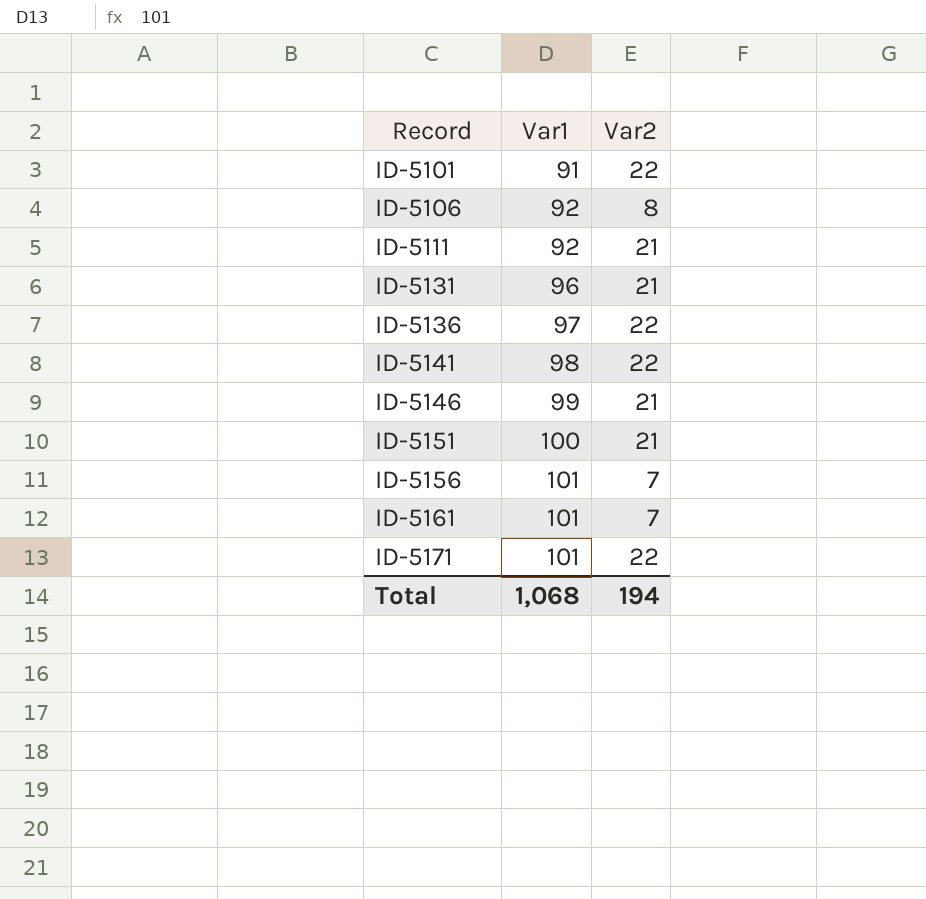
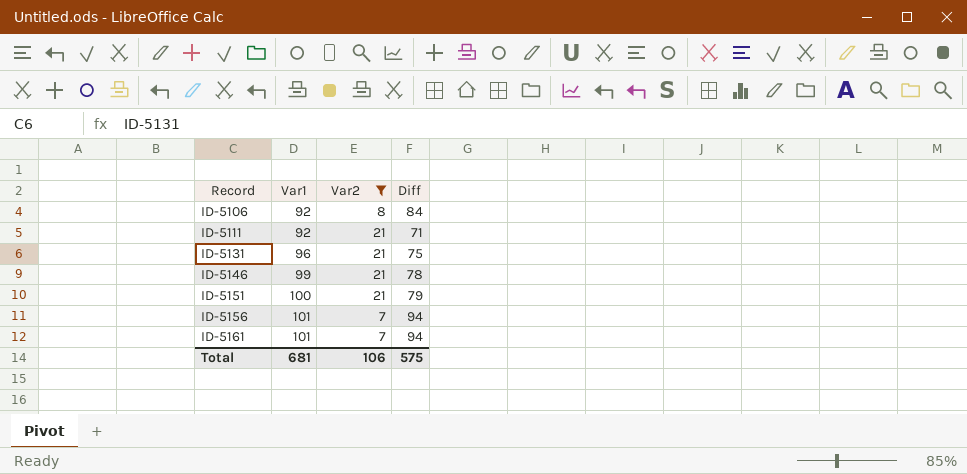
filter: none -> Var2 != 22
column Diff | formula: none -> [Var1] - [Var2]
Total | Var1: 1,068 -> 681
Total | Var2: 194 -> 106

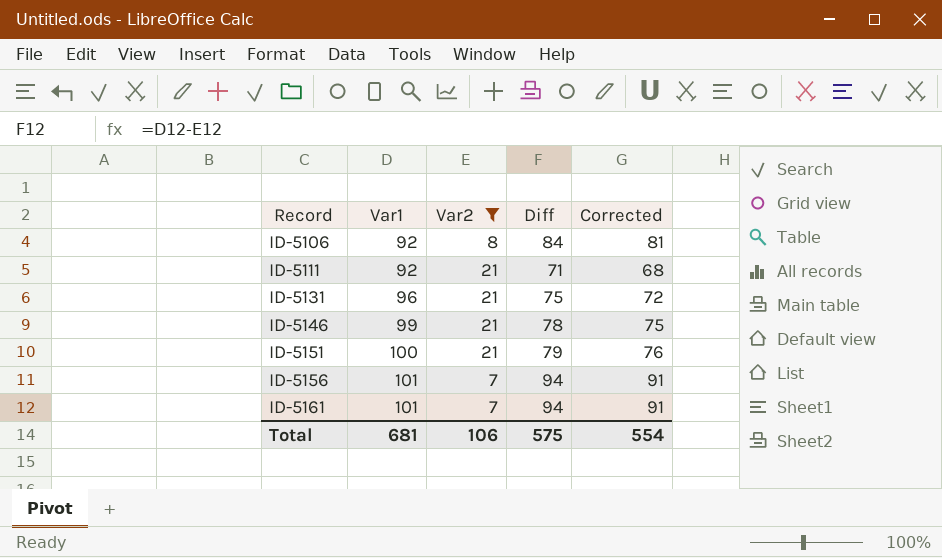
column Corrected | formula: none -> [Diff] - 3

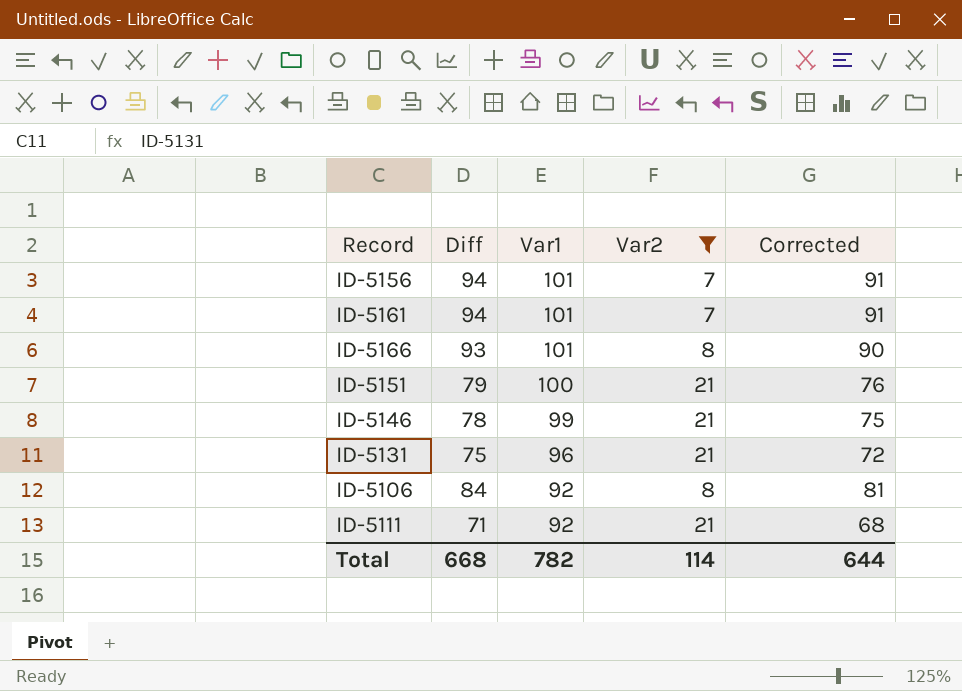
row order: Record ascending -> Var1 descending
column Diff | position: 4 -> 2
row ID-5166: none -> 93 | 101 | 8 | 90
Total | Diff: 575 -> 668
Total | Var1: 681 -> 782
Total | Var2: 106 -> 114
Total | Corrected: 554 -> 644

